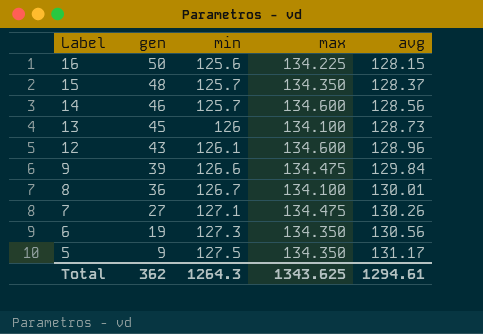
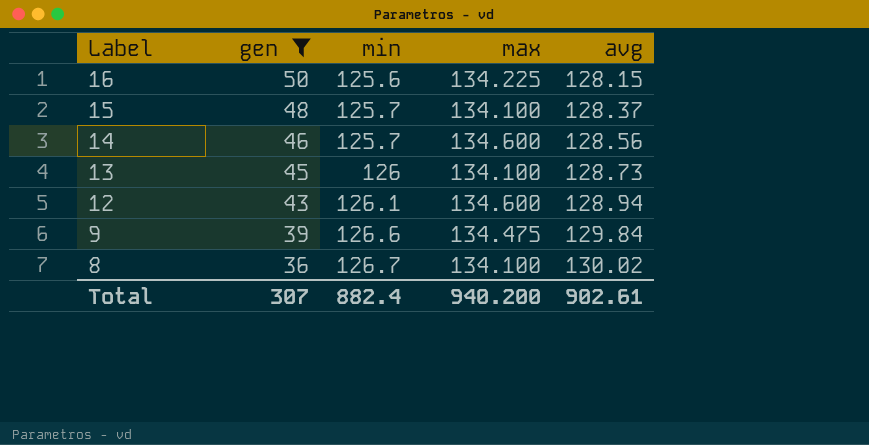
filter: none -> gen >= 36
15 | max: 134.350 -> 134.100
12 | avg: 128.96 -> 128.94
8 | avg: 130.01 -> 130.02
Total | gen: 362 -> 307
Total | min: 1264.3 -> 882.4
Total | max: 1343.625 -> 940.200
Total | avg: 1294.61 -> 902.61

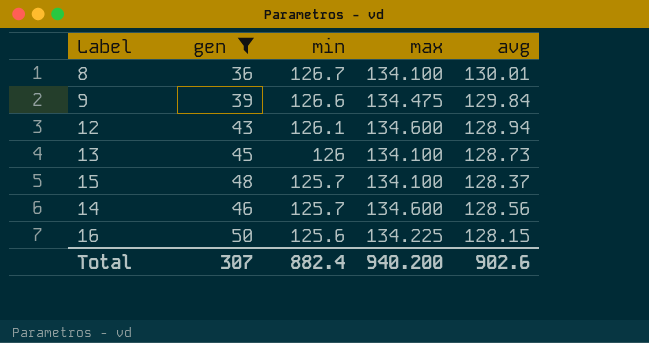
row order: Label descending -> min descending
8 | avg: 130.02 -> 130.01
Total | avg: 902.61 -> 902.6

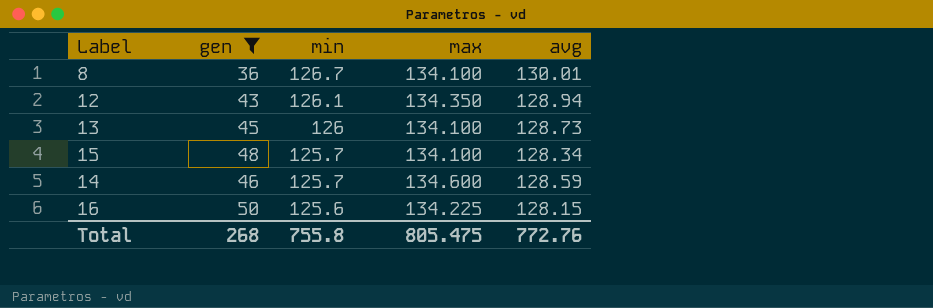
row 9: 39 | 126.6 | 134.475 | 129.84 -> none
12 | max: 134.600 -> 134.350
15 | avg: 128.37 -> 128.34
14 | avg: 128.56 -> 128.59
Total | gen: 307 -> 268
Total | min: 882.4 -> 755.8
Total | max: 940.200 -> 805.475
Total | avg: 902.6 -> 772.76

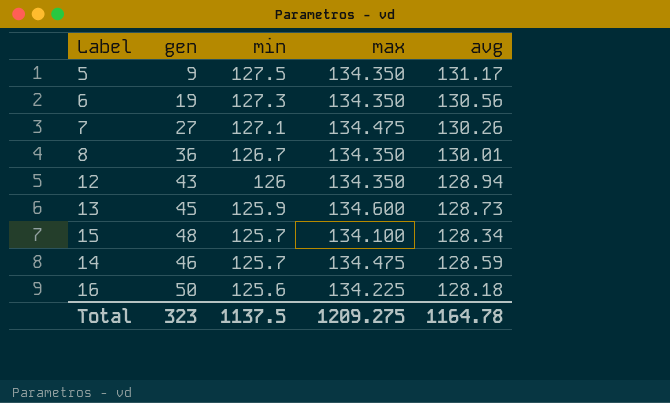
filter: gen >= 36 -> none
8 | max: 134.100 -> 134.350
12 | min: 126.1 -> 126
13 | min: 126 -> 125.9
13 | max: 134.100 -> 134.600
14 | max: 134.600 -> 134.475
16 | avg: 128.15 -> 128.18
Total | gen: 268 -> 323
Total | min: 755.8 -> 1137.5
Total | max: 805.475 -> 1209.275
Total | avg: 772.76 -> 1164.78

